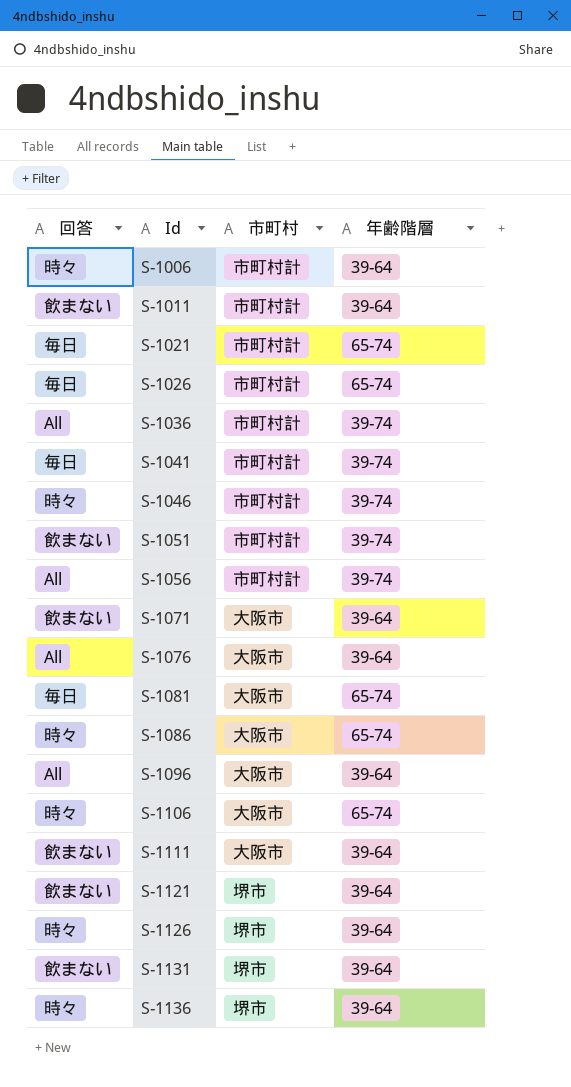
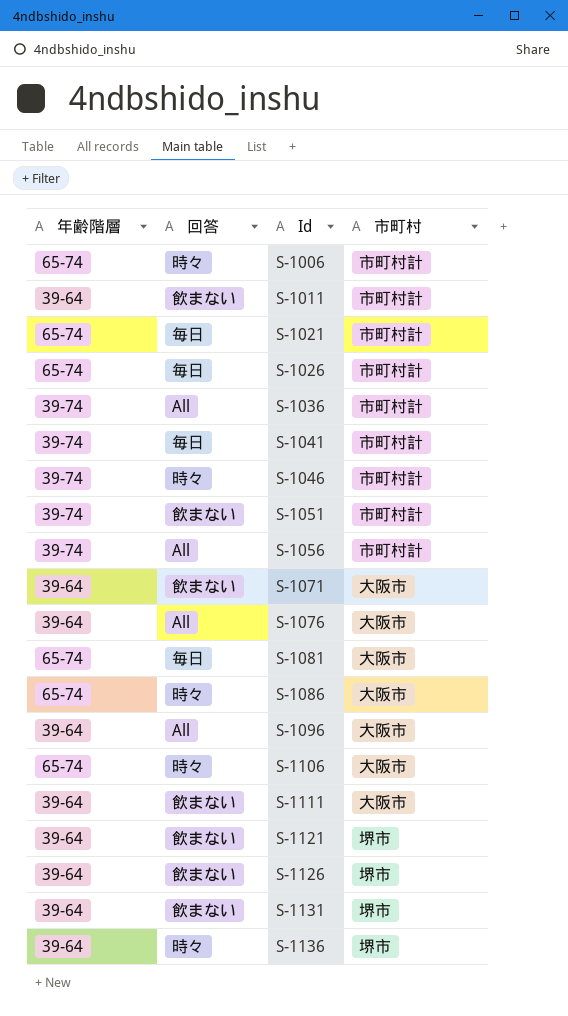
column 年齢階層 | position: 4 -> 1
S-1006 | 年齢階層: 39-64 -> 65-74
S-1126 | 回答: 時々 -> 飲まない

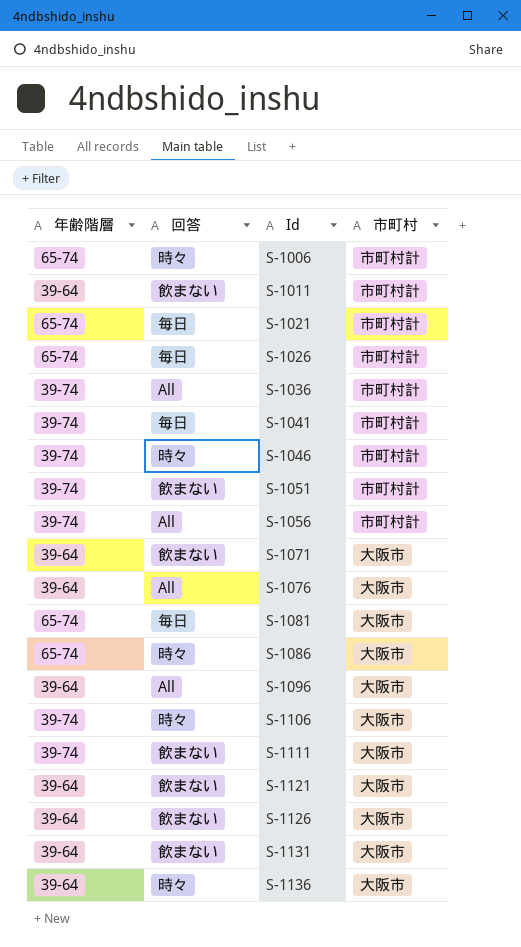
S-1106 | 年齢階層: 65-74 -> 39-74
S-1111 | 年齢階層: 39-64 -> 39-74
S-1121 | 市町村: 堺市 -> 大阪市
S-1126 | 市町村: 堺市 -> 大阪市
S-1131 | 市町村: 堺市 -> 大阪市
S-1136 | 市町村: 堺市 -> 大阪市

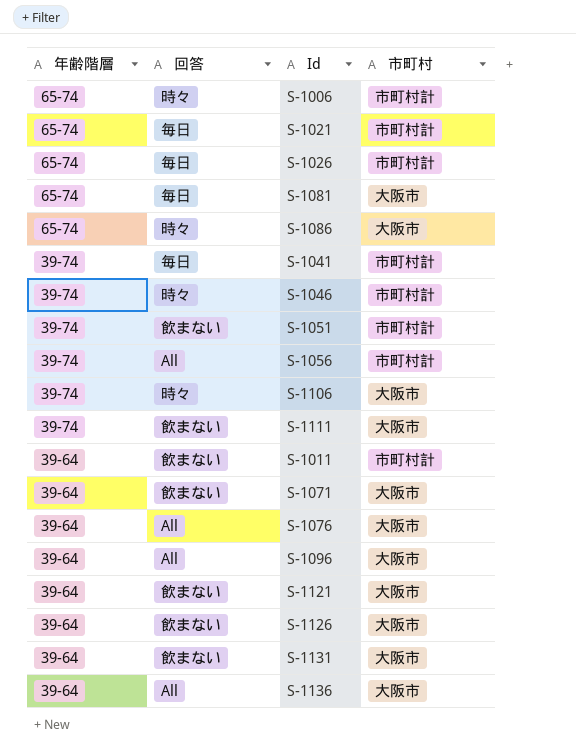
row order: Id ascending -> 年齢階層 descending
row S-1036: 39-74 | All | 市町村計 -> none
S-1136 | 回答: 時々 -> All

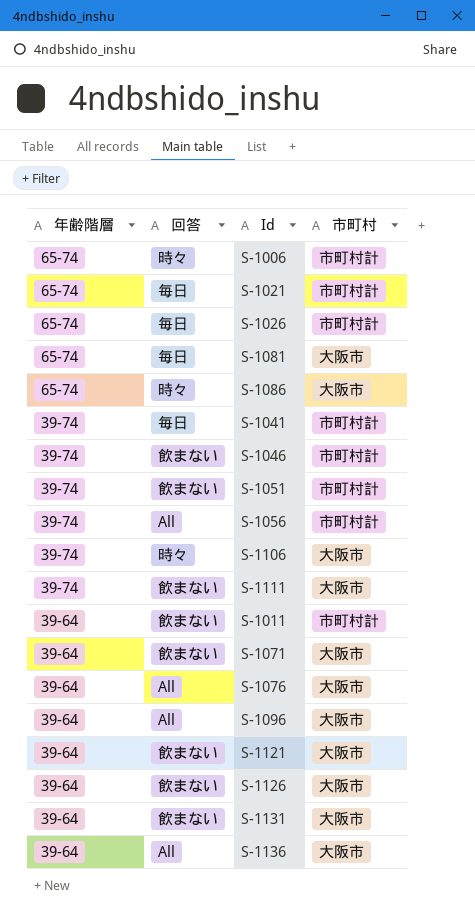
S-1046 | 回答: 時々 -> 飲まない

